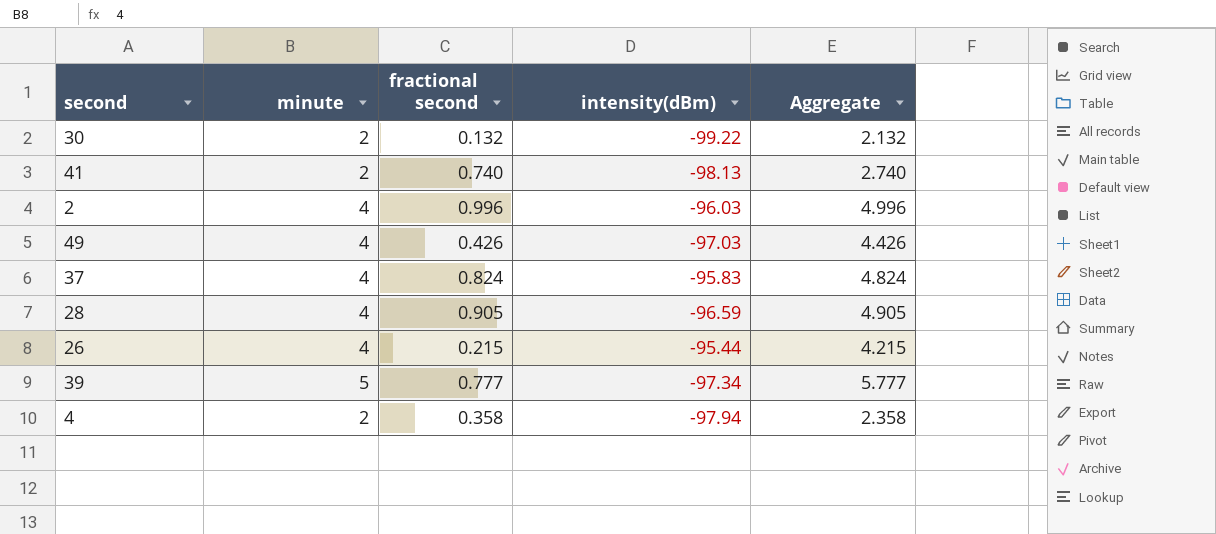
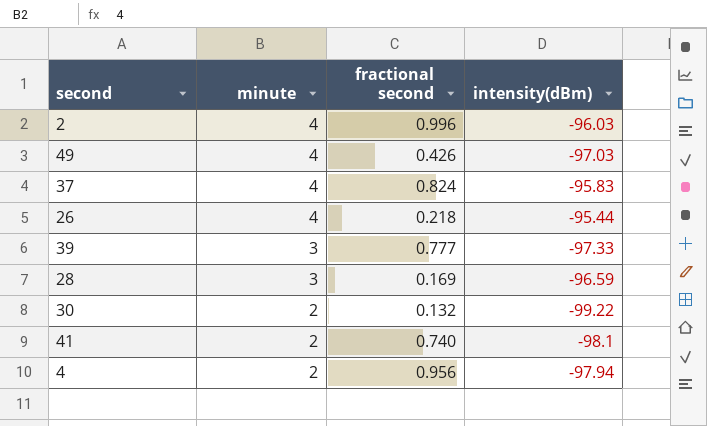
row order: none -> minute descending
column Aggregate | formula: [minute] + [fractional second] -> none
26 | fractional second: 0.215 -> 0.218
39 | minute: 5 -> 3
39 | intensity(dBm): -97.34 -> -97.33
28 | minute: 4 -> 3
28 | fractional second: 0.905 -> 0.169
41 | intensity(dBm): -98.13 -> -98.1
4 | fractional second: 0.358 -> 0.956

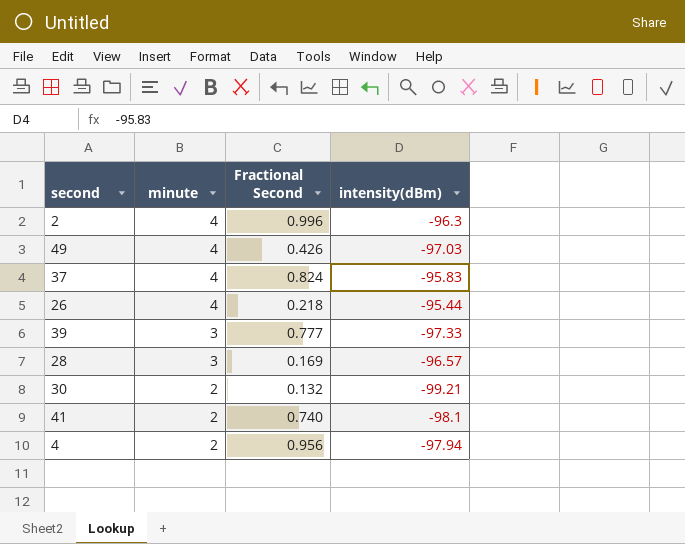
column name: fractional second -> Fractional Second
2 | intensity(dBm): -96.03 -> -96.3
28 | intensity(dBm): -96.59 -> -96.57
30 | intensity(dBm): -99.22 -> -99.21

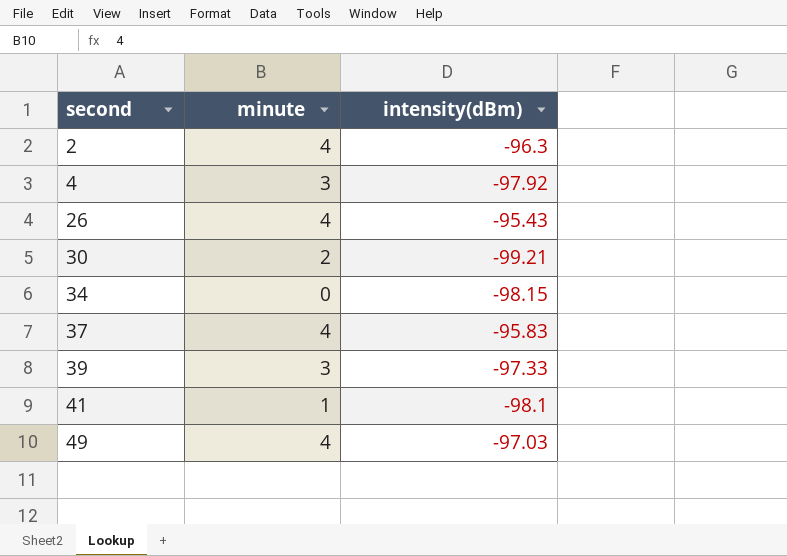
row order: minute descending -> second ascending
column Fractional Second | position: 3 -> none
row 28: 3 | 0.169 | -96.57 -> none
4 | minute: 2 -> 3
4 | intensity(dBm): -97.94 -> -97.92
26 | intensity(dBm): -95.44 -> -95.43
row 34: none -> 0 | -98.15
41 | minute: 2 -> 1

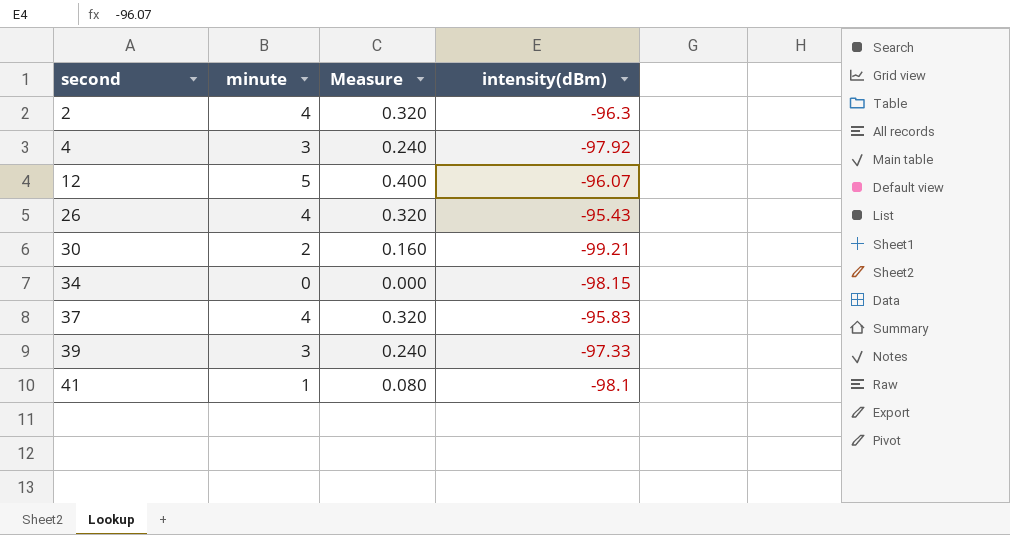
column Measure | formula: none -> [minute] * 0.08
row 49: 4 | -97.03 -> none
row 12: none -> 5 | 0.400 | -96.07

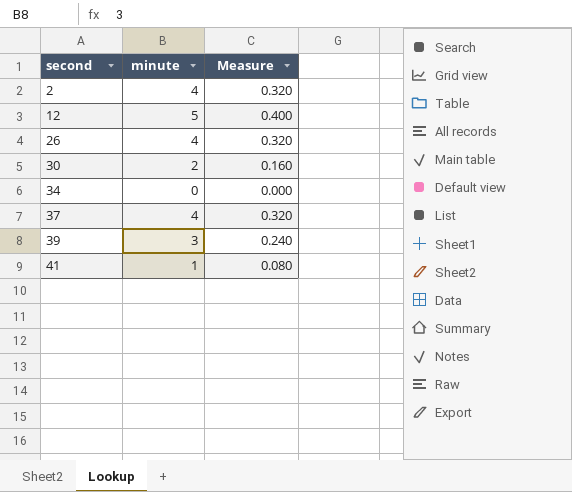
column intensity(dBm) | position: 4 -> none
row 4: 3 | 0.240 | -97.92 -> none

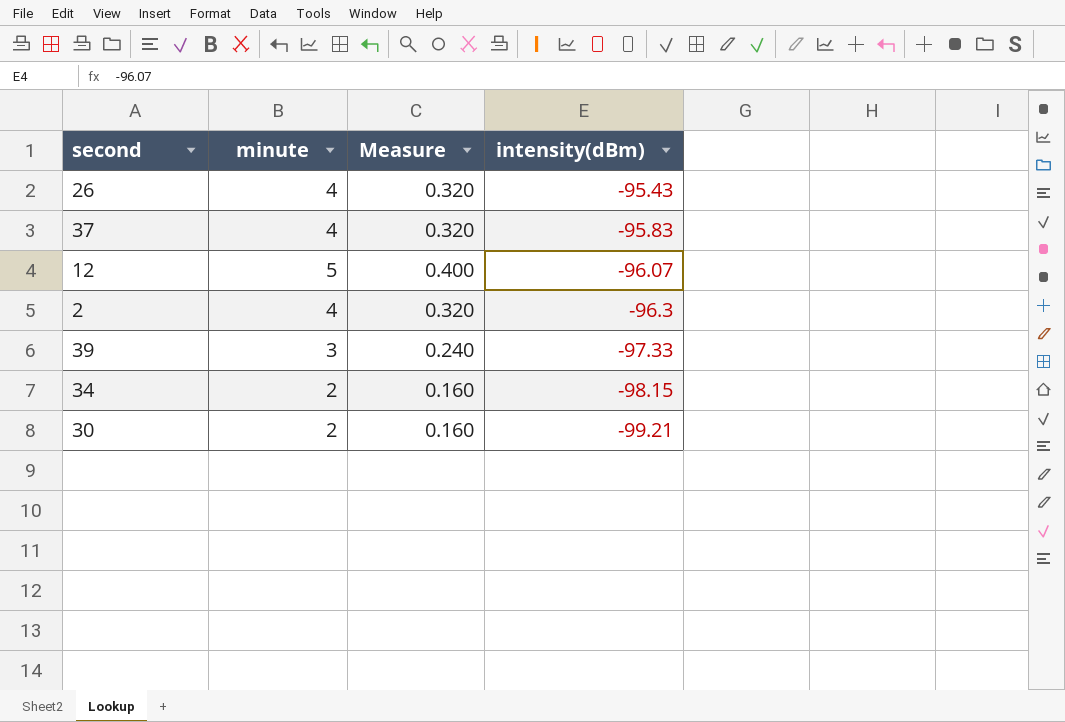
row order: second ascending -> intensity(dBm) descending
column intensity(dBm) | position: none -> 4
row 41: 1 | 0.080 -> none
34 | minute: 0 -> 2
34 | Measure: 0.000 -> 0.160

